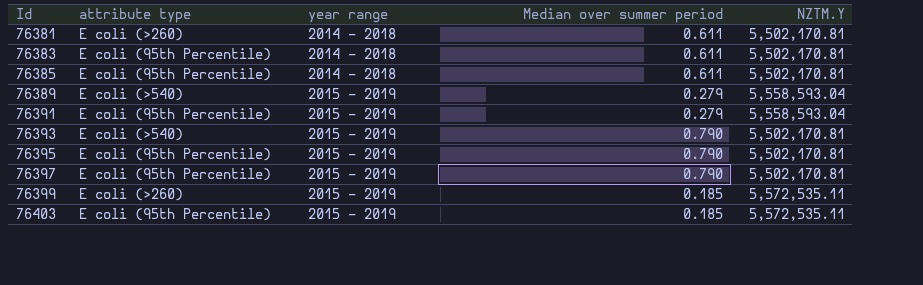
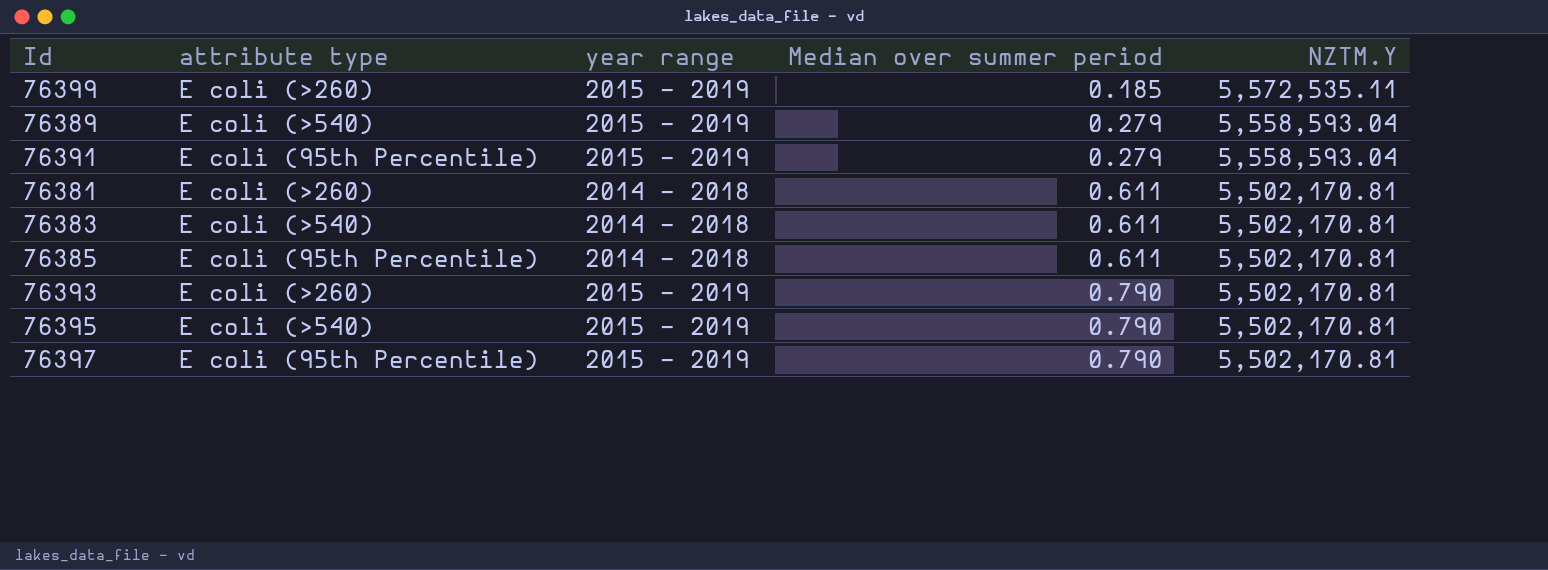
row order: Id ascending -> Median over summer period ascending
row 76403: E coli (95th Percentile) | 2015 - 2019 | 0.185 | 5,572,535.11 -> none
76383 | attribute type: E coli (95th Percentile) -> E coli (>540)
76393 | attribute type: E coli (>540) -> E coli (>260)
76395 | attribute type: E coli (95th Percentile) -> E coli (>540)

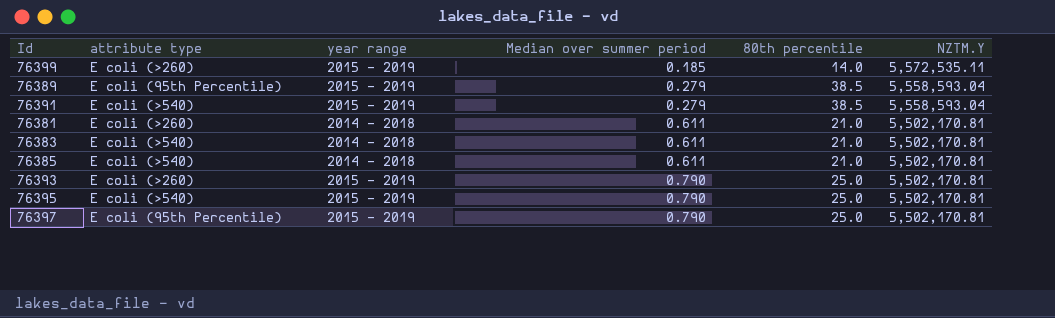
column 80th percentile | position: none -> 5
76389 | attribute type: E coli (>540) -> E coli (95th Percentile)
76391 | attribute type: E coli (95th Percentile) -> E coli (>540)
76385 | attribute type: E coli (95th Percentile) -> E coli (>540)

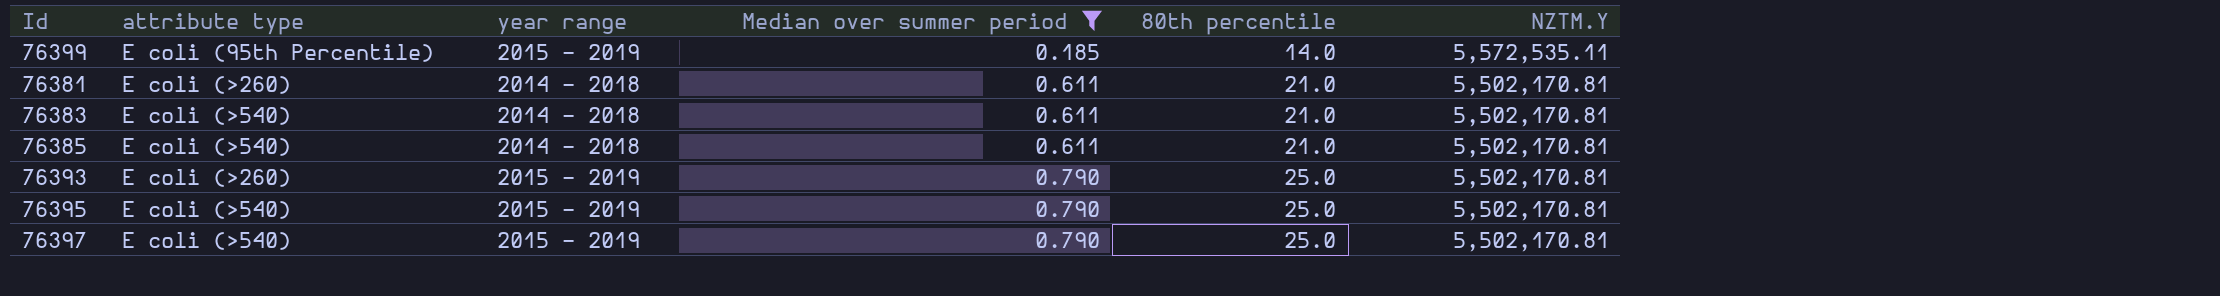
filter: none -> Median over summer period != 0.279
76399 | attribute type: E coli (>260) -> E coli (95th Percentile)
76397 | attribute type: E coli (95th Percentile) -> E coli (>540)

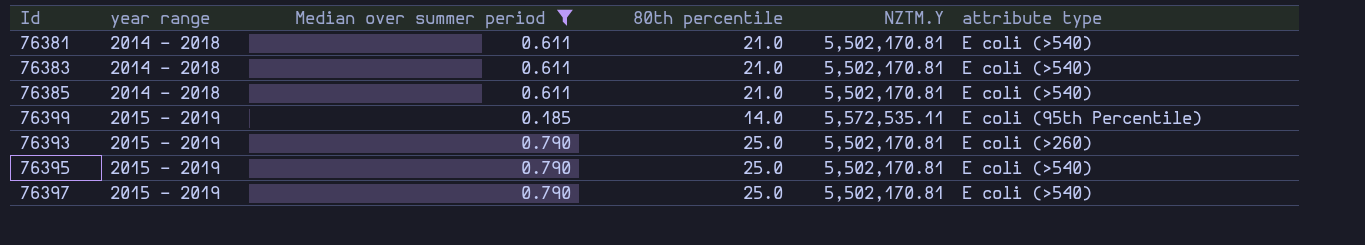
row order: Median over summer period ascending -> year range ascending
column attribute type | position: 2 -> 6
76381 | attribute type: E coli (>260) -> E coli (>540)

